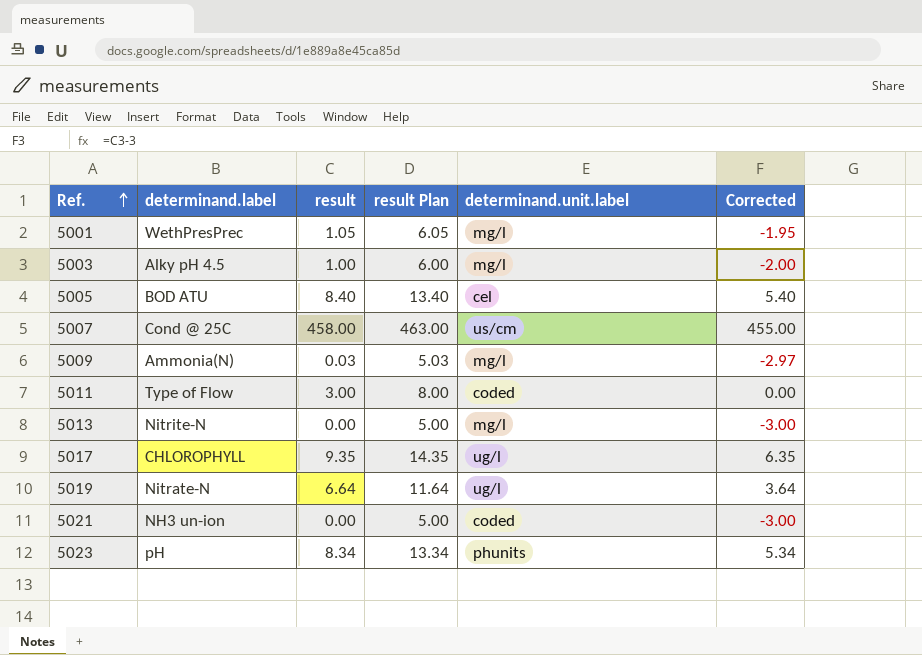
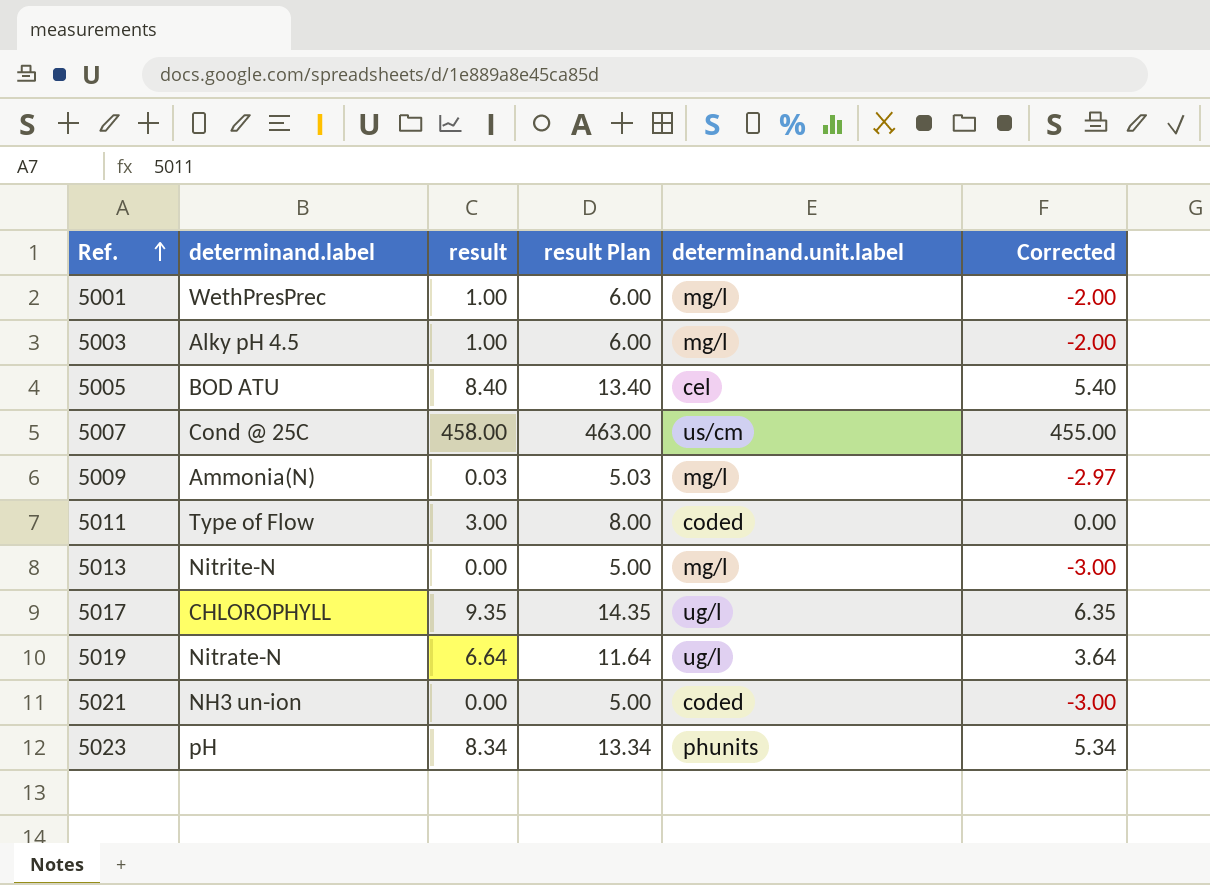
5001 | result: 1.05 -> 1.00
5001 | result Plan: 6.05 -> 6.00
5001 | Corrected: -1.95 -> -2.00

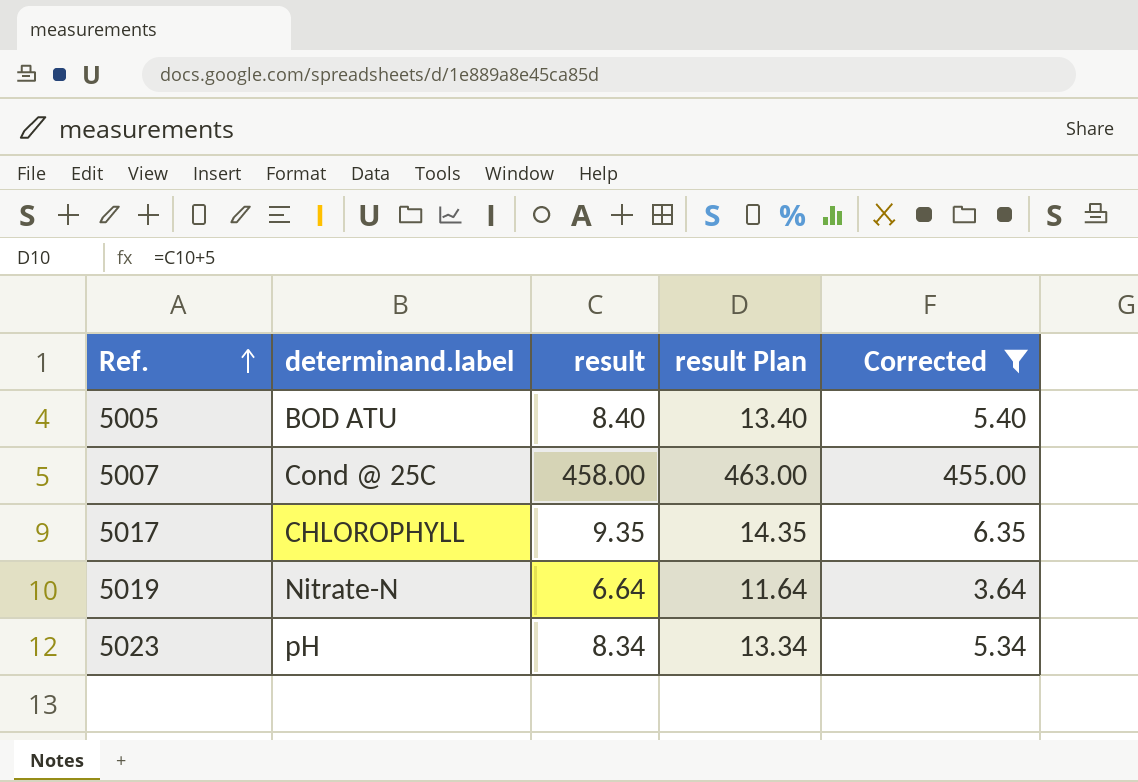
filter: none -> Corrected >= 3.64
column determinand.unit.label | position: 5 -> none

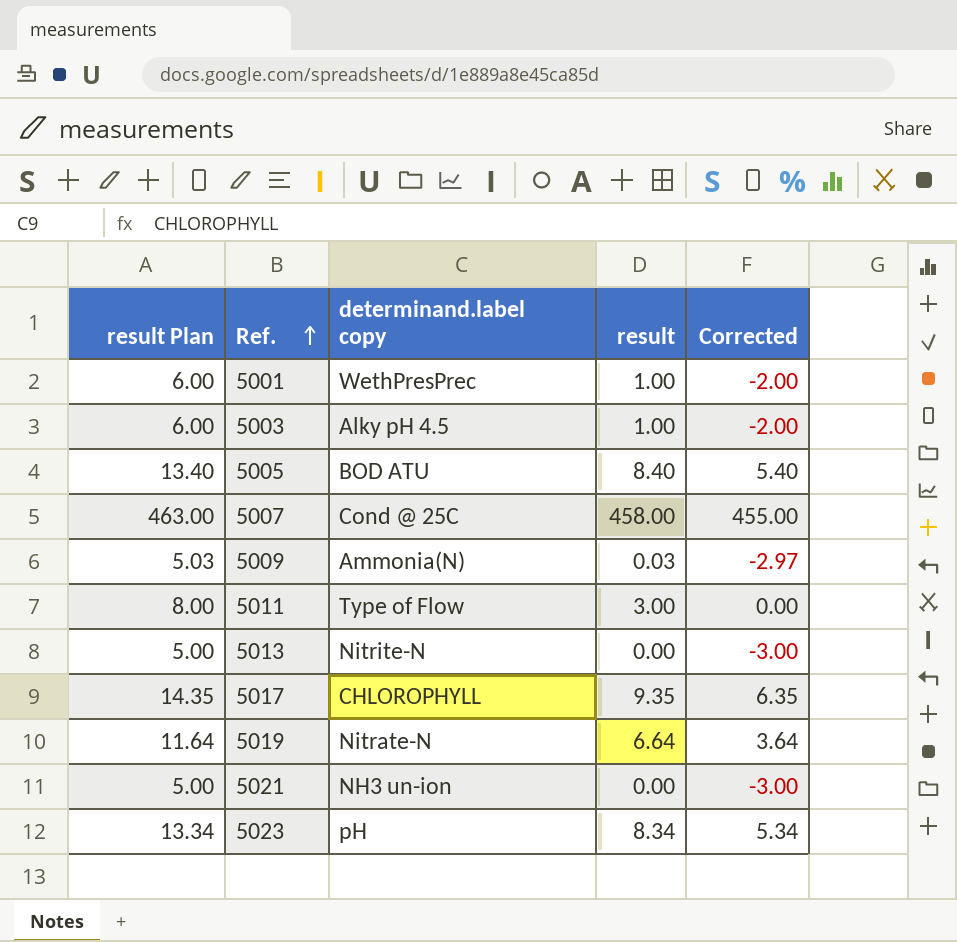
filter: Corrected >= 3.64 -> none
column result Plan | position: 4 -> 1
column name: determinand.label -> determinand.label copy

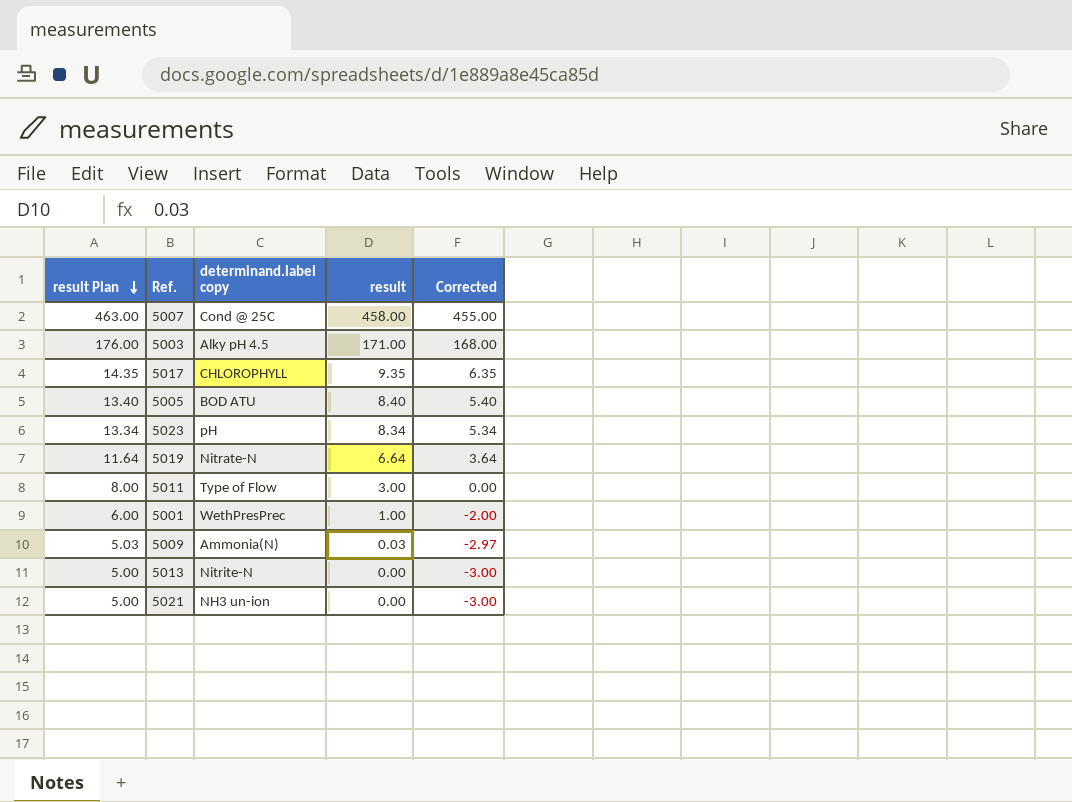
row order: Ref. ascending -> result Plan descending
5003 | result Plan: 6.00 -> 176.00
5003 | result: 1.00 -> 171.00
5003 | Corrected: -2.00 -> 168.00

